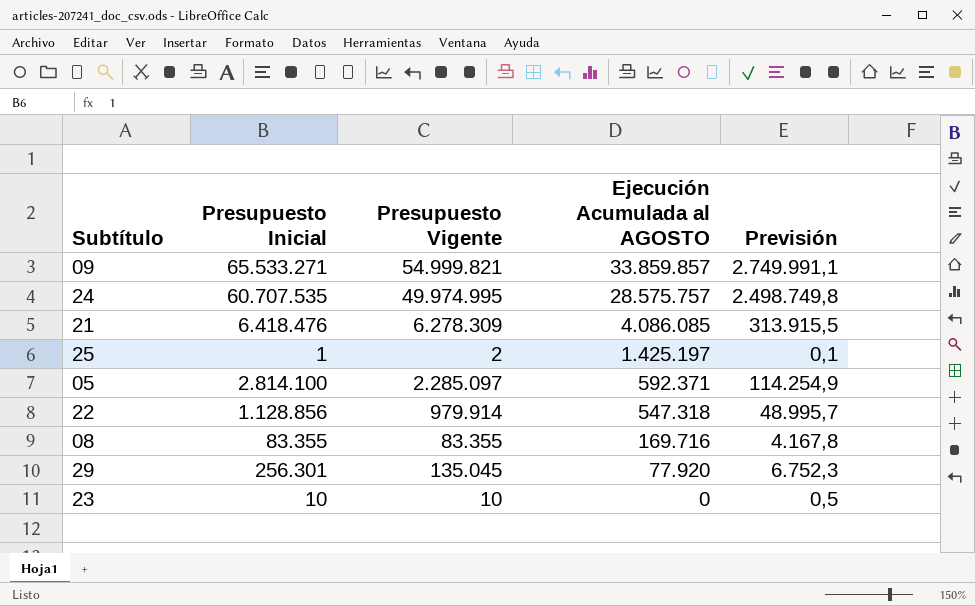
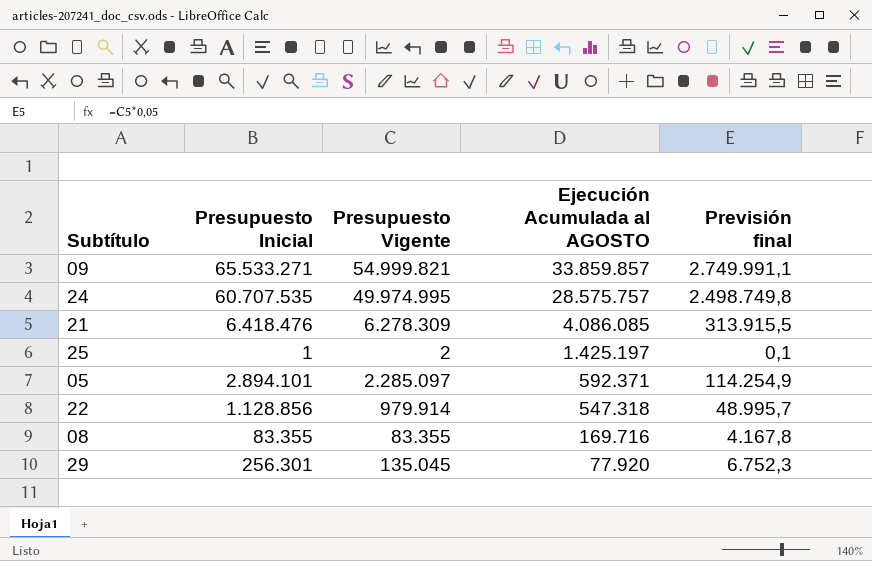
column name: Previsión -> Previsión final
row 23: 10 | 10 | 0 | 0,5 -> none
05 | Presupuesto Inicial: 2.814.100 -> 2.894.101

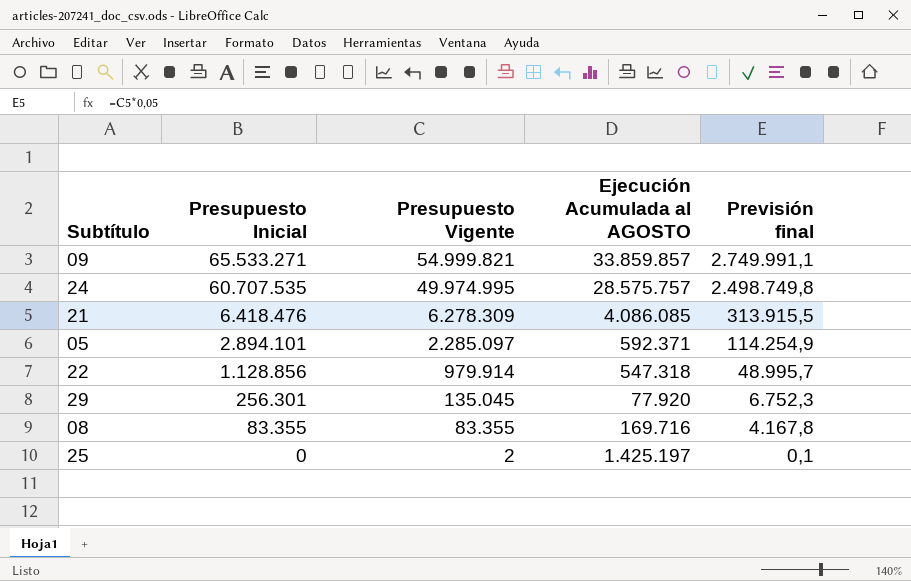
row order: Ejecución Acumulada al AGOSTO descending -> Presupuesto Inicial descending
25 | Presupuesto Inicial: 1 -> 0

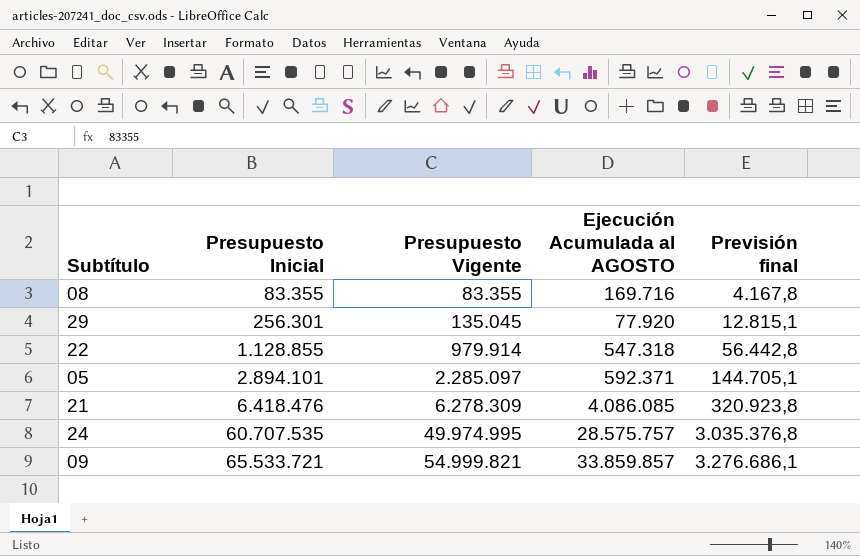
row order: Presupuesto Inicial descending -> Presupuesto Inicial ascending
column Previsión final | formula: [Presupuesto Vigente] * 0,05 -> [Presupuesto Inicial] * 0,05
row 25: 0 | 2 | 1.425.197 | 0,1 -> none
22 | Presupuesto Inicial: 1.128.856 -> 1.128.855
09 | Presupuesto Inicial: 65.533.271 -> 65.533.721

